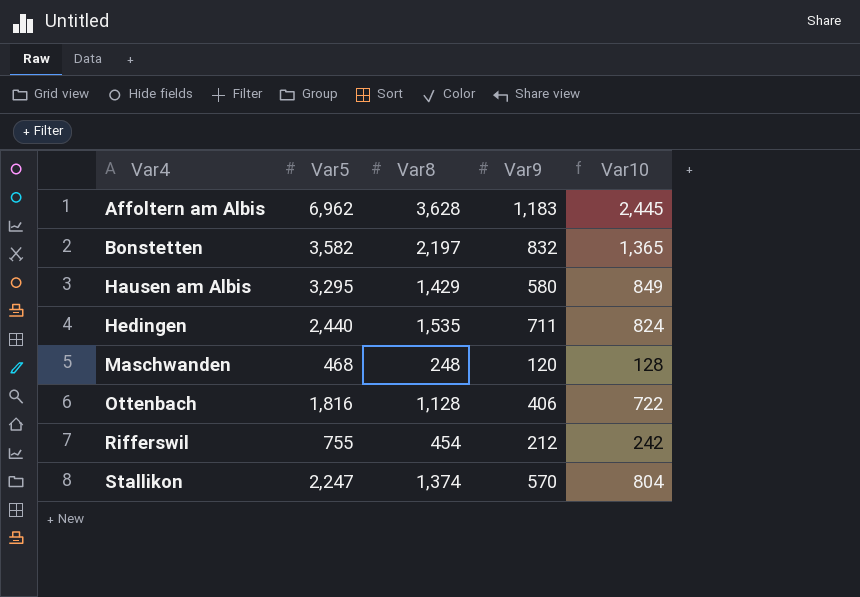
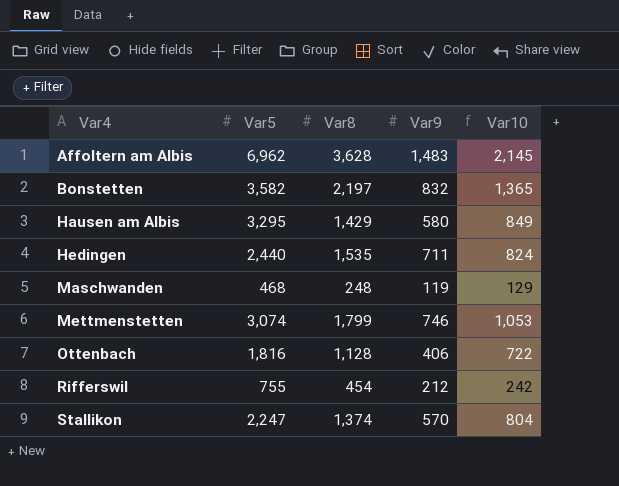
Affoltern am Albis | Var9: 1,183 -> 1,483
Affoltern am Albis | Var10: 2,445 -> 2,145
Maschwanden | Var9: 120 -> 119
Maschwanden | Var10: 128 -> 129
row Mettmenstetten: none -> 3,074 | 1,799 | 746 | 1,053

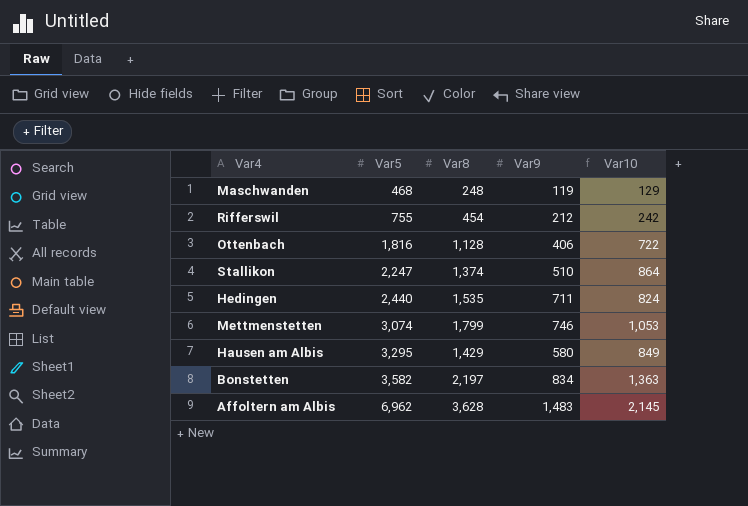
row order: Var4 ascending -> Var5 ascending
Stallikon | Var9: 570 -> 510
Stallikon | Var10: 804 -> 864
Bonstetten | Var9: 832 -> 834
Bonstetten | Var10: 1,365 -> 1,363

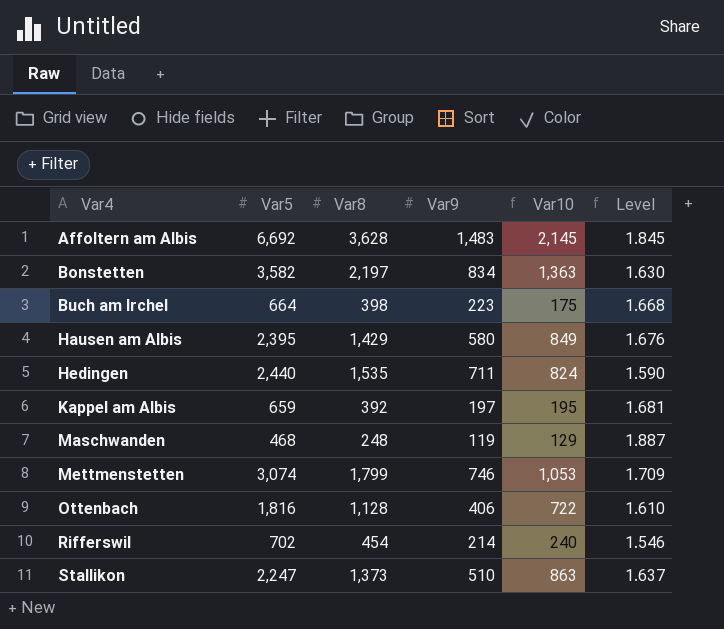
row order: Var5 ascending -> Var4 ascending
column Level | formula: none -> [Var5] / [Var8]
Affoltern am Albis | Var5: 6,962 -> 6,692
row Buch am Irchel: none -> 664 | 398 | 223 | 175 | 1.668
Hausen am Albis | Var5: 3,295 -> 2,395
row Kappel am Albis: none -> 659 | 392 | 197 | 195 | 1.681
Rifferswil | Var5: 755 -> 702
Rifferswil | Var9: 212 -> 214
Rifferswil | Var10: 242 -> 240
Stallikon | Var8: 1,374 -> 1,373
Stallikon | Var10: 864 -> 863

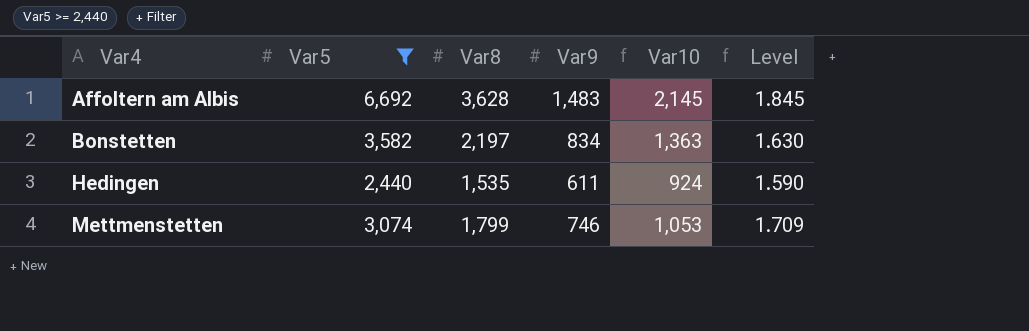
filter: none -> Var5 >= 2,440
Hedingen | Var9: 711 -> 611
Hedingen | Var10: 824 -> 924

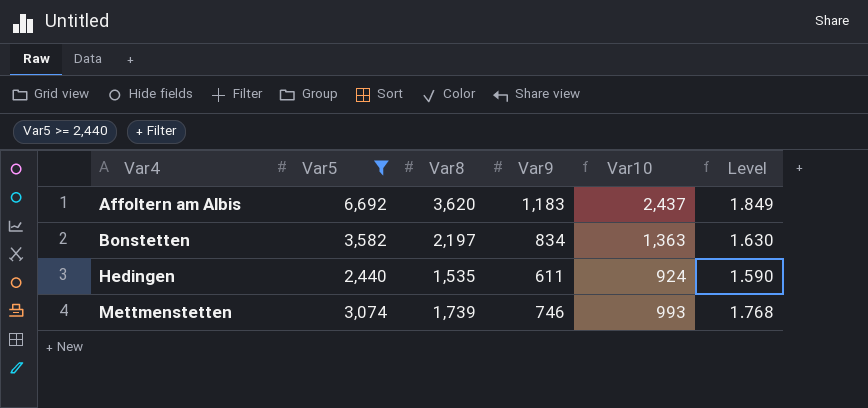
Affoltern am Albis | Var8: 3,628 -> 3,620
Affoltern am Albis | Var9: 1,483 -> 1,183
Affoltern am Albis | Var10: 2,145 -> 2,437
Affoltern am Albis | Level: 1.845 -> 1.849
Mettmenstetten | Var8: 1,799 -> 1,739
Mettmenstetten | Var10: 1,053 -> 993
Mettmenstetten | Level: 1.709 -> 1.768

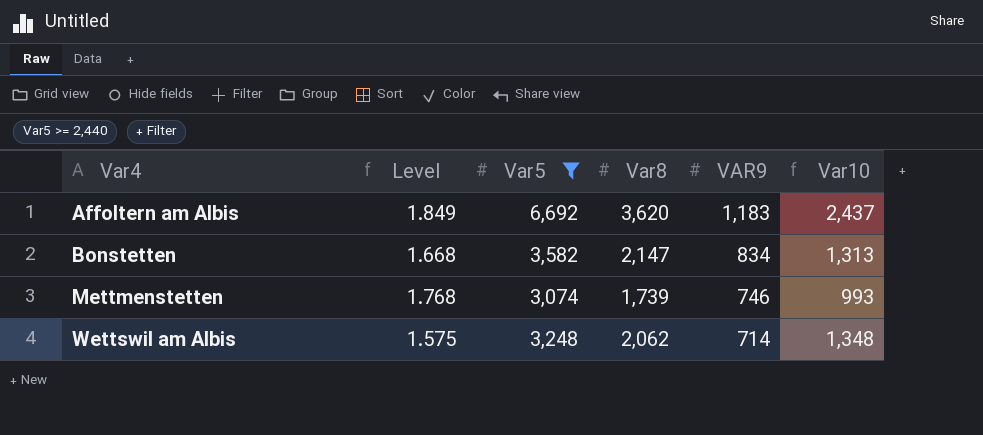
column Level | position: 6 -> 2
column name: Var9 -> VAR9
row Hedingen: 2,440 | 1,535 | 611 | 924 | 1.590 -> none
Bonstetten | Level: 1.630 -> 1.668
Bonstetten | Var8: 2,197 -> 2,147
Bonstetten | Var10: 1,363 -> 1,313
row Wettswil am Albis: none -> 1.575 | 3,248 | 2,062 | 714 | 1,348

